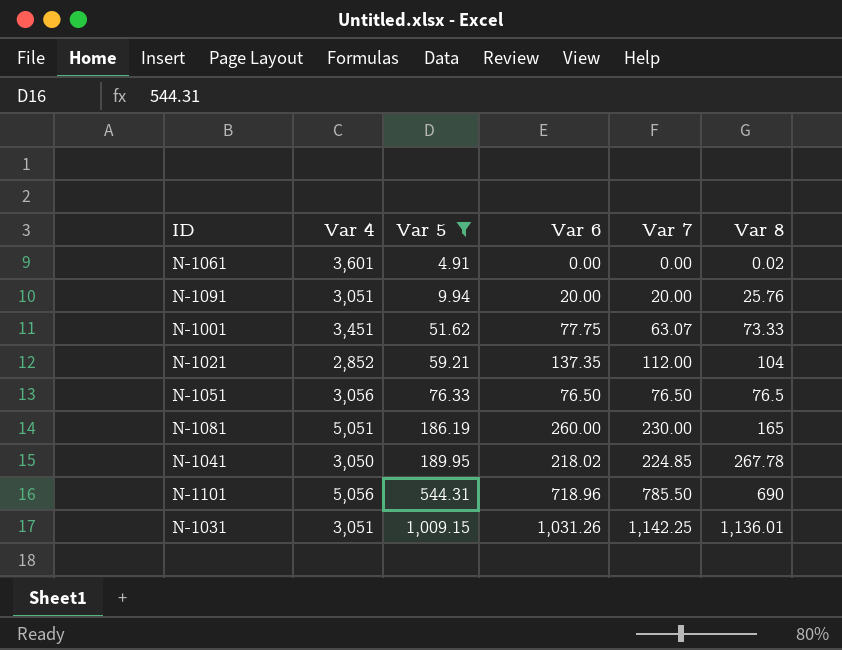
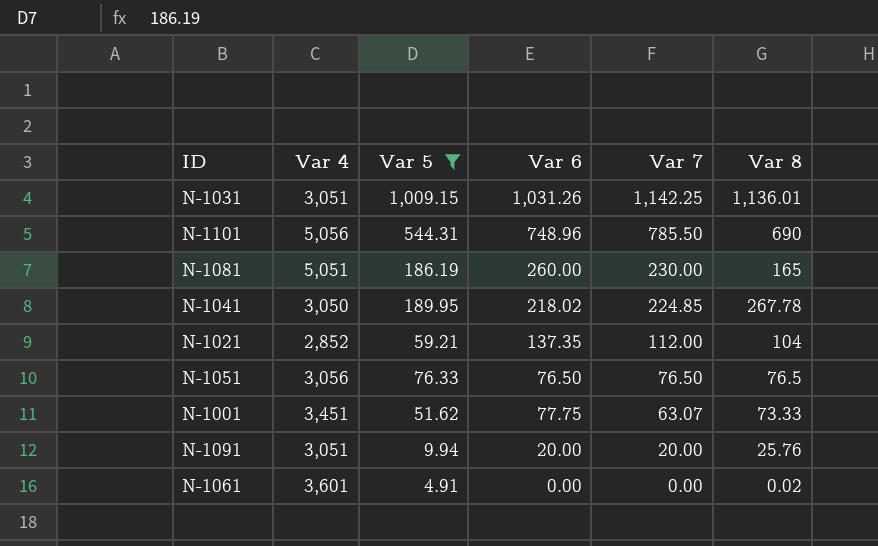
row order: Var 5 ascending -> Var 7 descending
N-1101 | Var 6: 718.96 -> 748.96

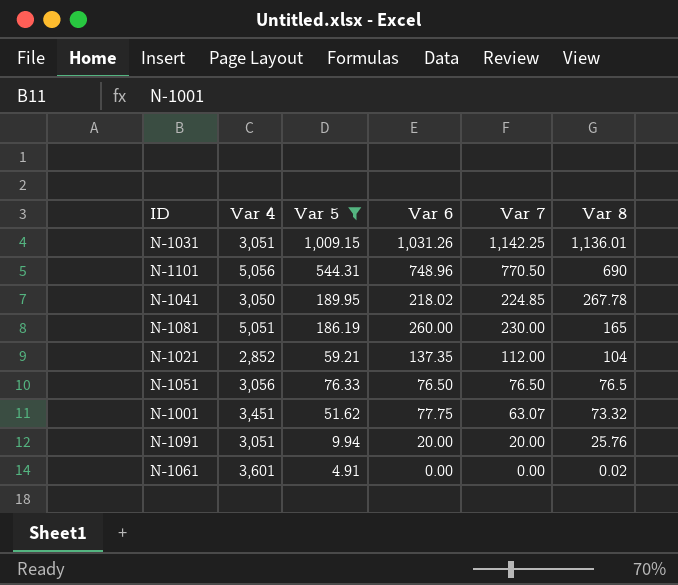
row order: Var 7 descending -> Var 8 descending
N-1101 | Var 7: 785.50 -> 770.50
N-1001 | Var 8: 73.33 -> 73.32

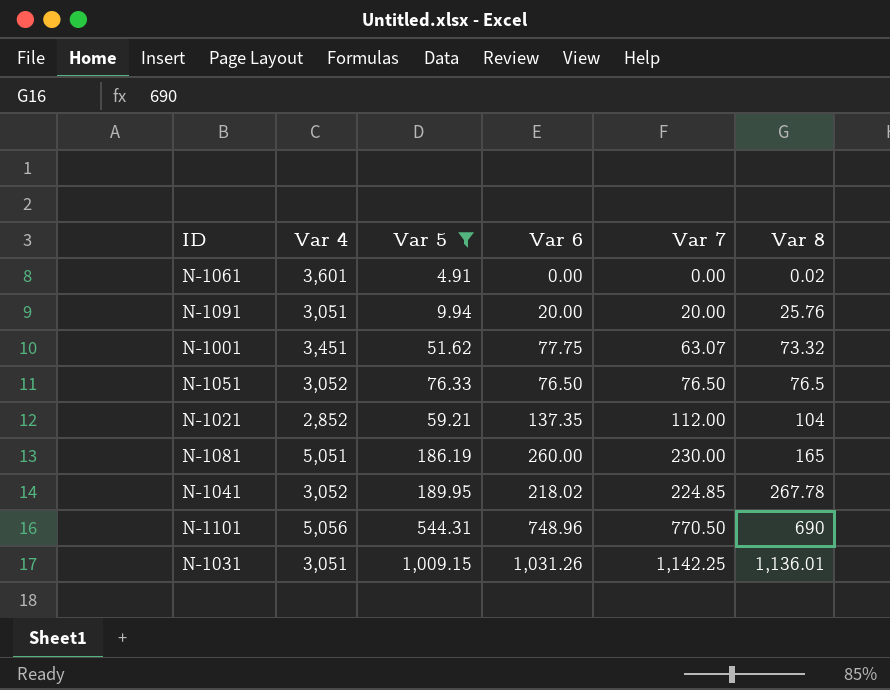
row order: Var 8 descending -> Var 8 ascending
N-1051 | Var 4: 3,056 -> 3,052
N-1041 | Var 4: 3,050 -> 3,052

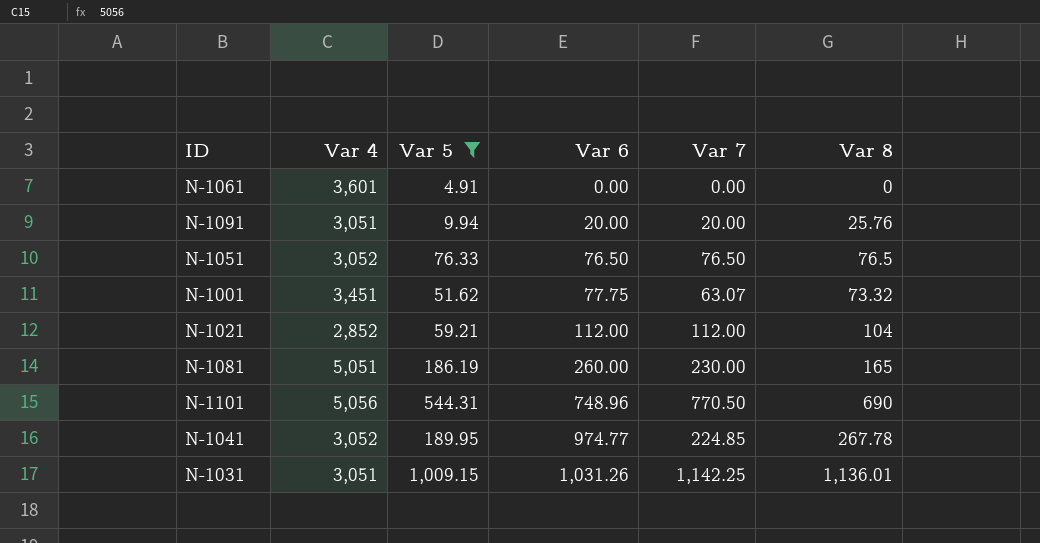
row order: Var 8 ascending -> Var 6 ascending
N-1061 | Var 8: 0.02 -> 0
N-1021 | Var 6: 137.35 -> 112.00
N-1041 | Var 6: 218.02 -> 974.77

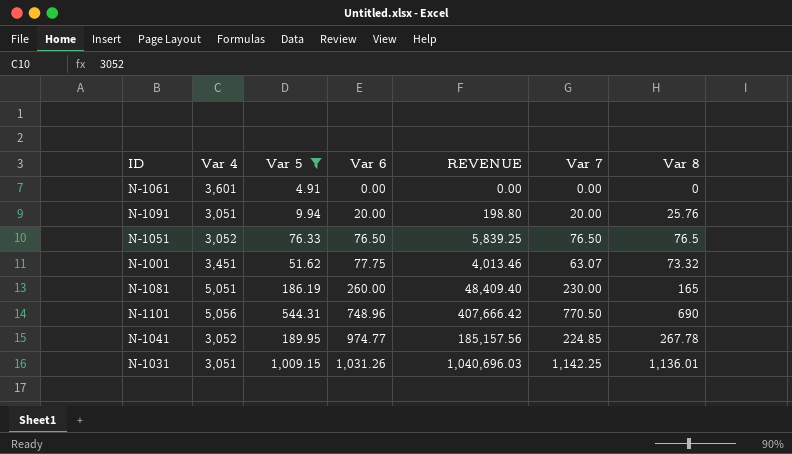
column REVENUE | formula: none -> [Var 5] * [Var 6]
row N-1021: 2,852 | 59.21 | 112.00 | 112.00 | 104 -> none

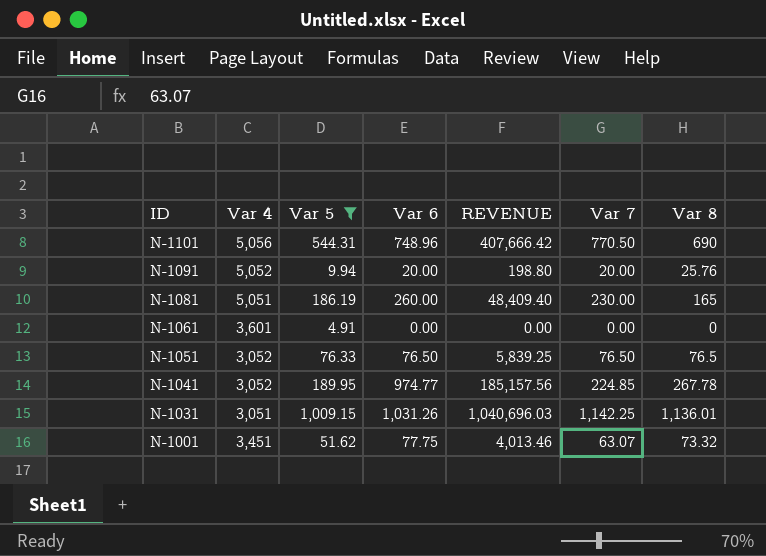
row order: Var 6 ascending -> ID descending
N-1091 | Var 4: 3,051 -> 5,052

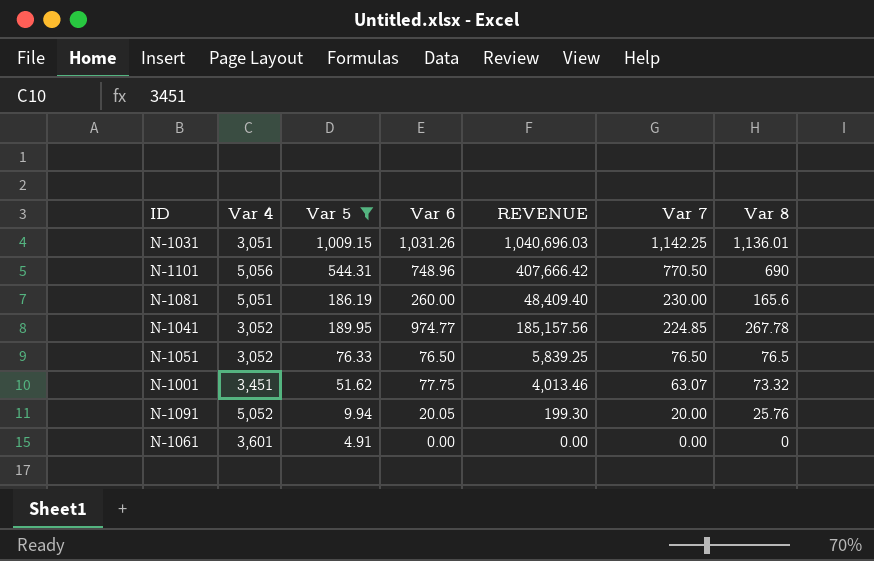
row order: ID descending -> Var 7 descending
N-1081 | Var 8: 165 -> 165.6
N-1091 | Var 6: 20.00 -> 20.05
N-1091 | REVENUE: 198.80 -> 199.30

